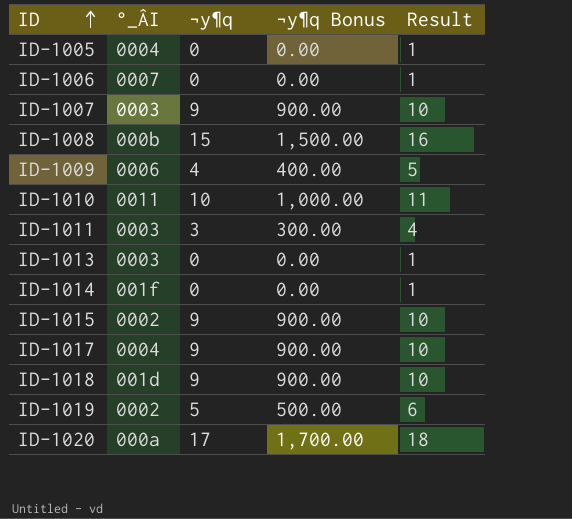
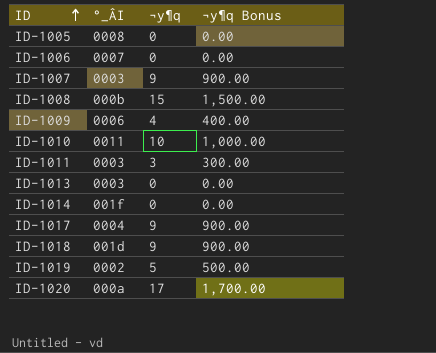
column Result | formula: [¬y¶q] + 1 -> none
row ID-1015: 0002 | 9 | 900.00 | 10 -> none
ID-1005 | °_ÂI: 0004 -> 0008

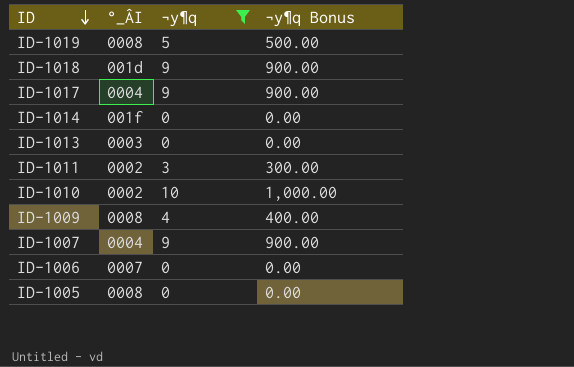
filter: none -> ¬y¶q <= 10
row order: ID ascending -> ID descending
ID-1019 | °_ÂI: 0002 -> 0008
ID-1011 | °_ÂI: 0003 -> 0002
ID-1010 | °_ÂI: 0011 -> 0002
ID-1009 | °_ÂI: 0006 -> 0008
ID-1007 | °_ÂI: 0003 -> 0004

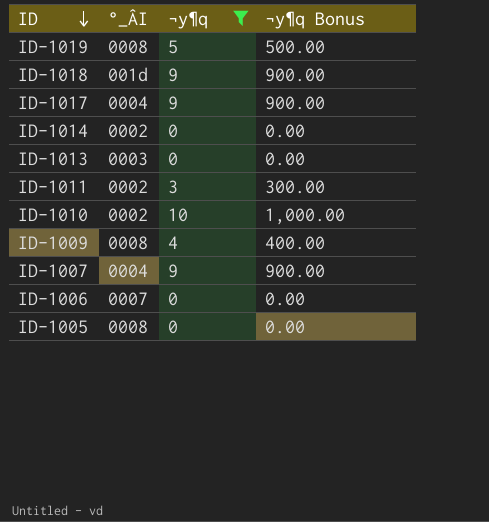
ID-1014 | °_ÂI: 001f -> 0002

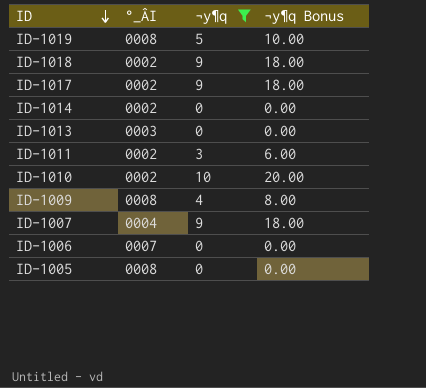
column ¬y¶q Bonus | formula: [¬y¶q] * 100 -> [¬y¶q] * 2
ID-1018 | °_ÂI: 001d -> 0002
ID-1017 | °_ÂI: 0004 -> 0002

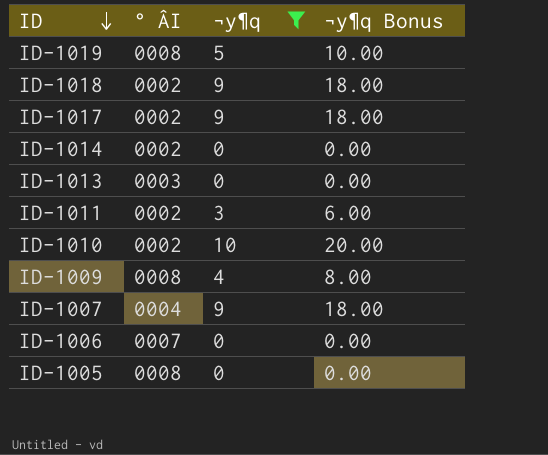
column name: °_ÂI -> ° ÂI

